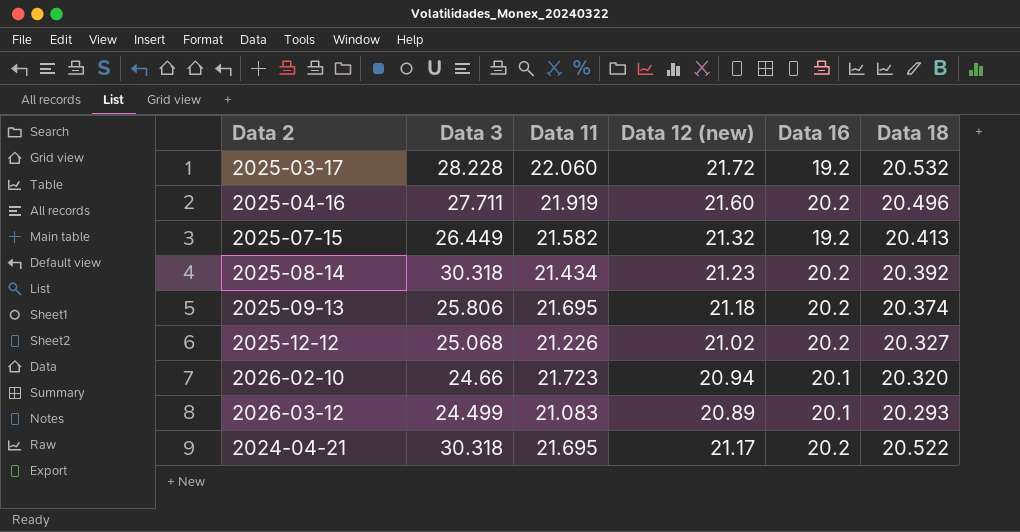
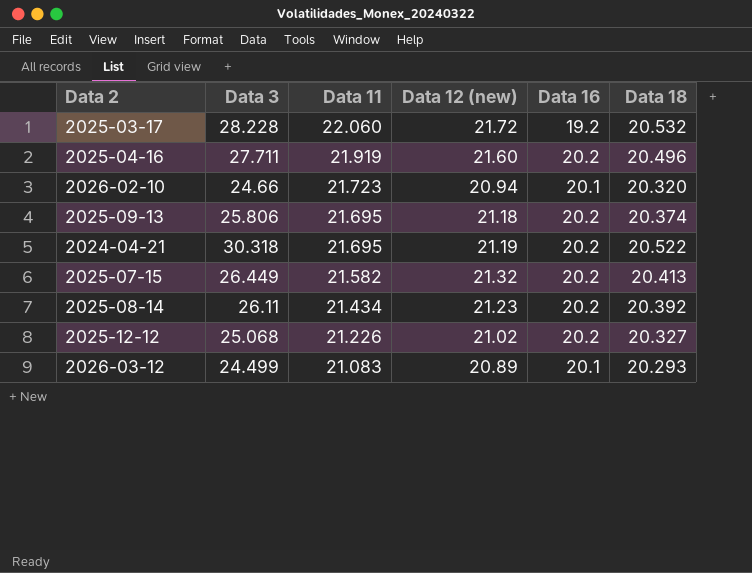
row order: none -> Data 11 descending
2024-04-21 | Data 12 (new): 21.17 -> 21.19
2025-07-15 | Data 16: 19.2 -> 20.2
2025-08-14 | Data 3: 30.318 -> 26.11

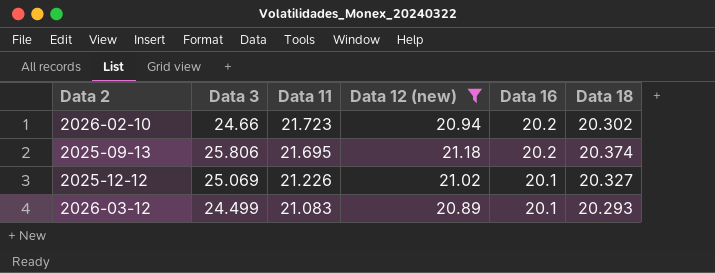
filter: none -> Data 12 (new) <= 21.18
2026-02-10 | Data 16: 20.1 -> 20.2
2026-02-10 | Data 18: 20.320 -> 20.302
2025-12-12 | Data 3: 25.068 -> 25.069
2025-12-12 | Data 16: 20.2 -> 20.1

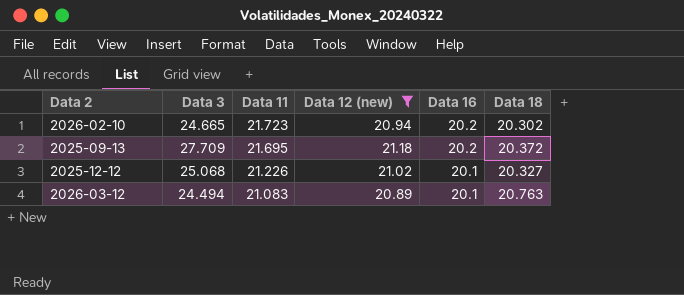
2026-02-10 | Data 3: 24.66 -> 24.665
2025-09-13 | Data 3: 25.806 -> 27.709
2025-09-13 | Data 18: 20.374 -> 20.372
2025-12-12 | Data 3: 25.069 -> 25.068
2026-03-12 | Data 3: 24.499 -> 24.494
2026-03-12 | Data 18: 20.293 -> 20.763

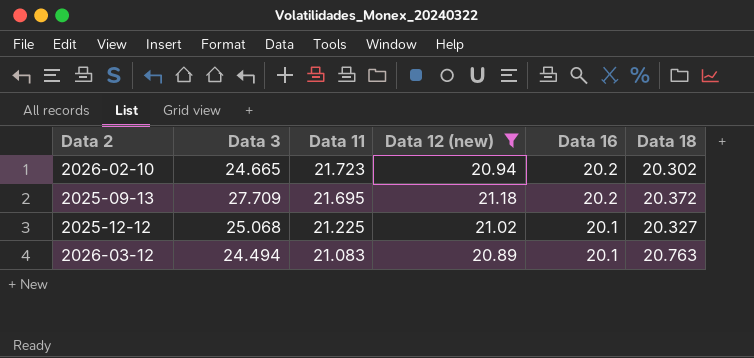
2025-12-12 | Data 11: 21.226 -> 21.225

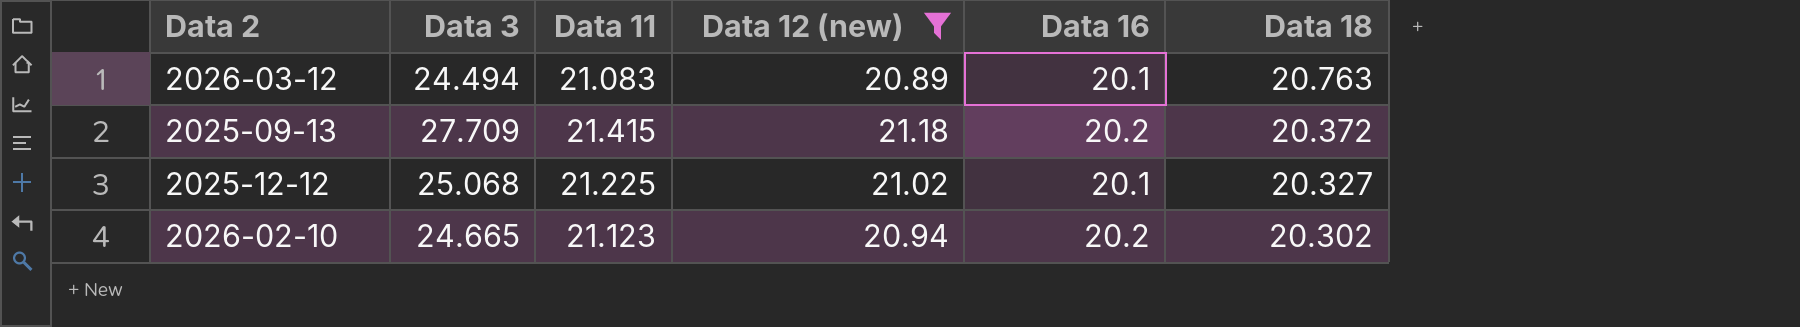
row order: Data 11 descending -> Data 18 descending
2025-09-13 | Data 11: 21.695 -> 21.415
2026-02-10 | Data 11: 21.723 -> 21.123

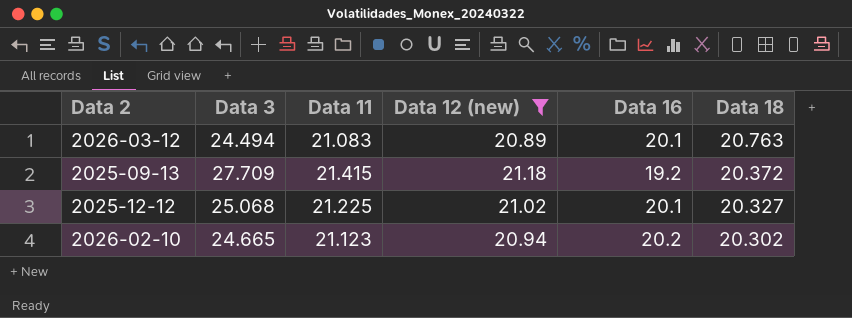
2025-09-13 | Data 16: 20.2 -> 19.2

